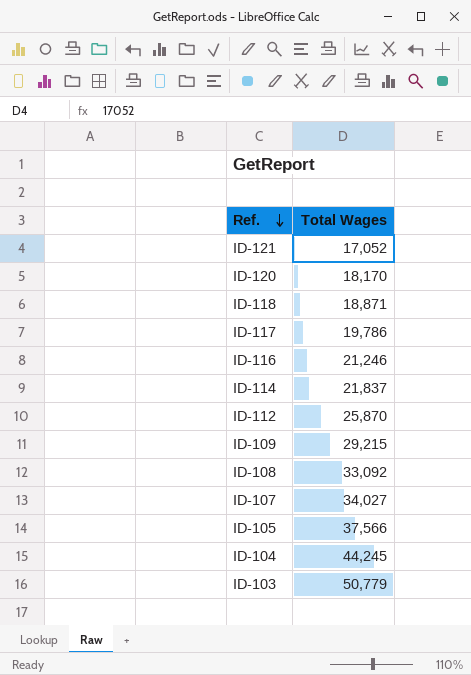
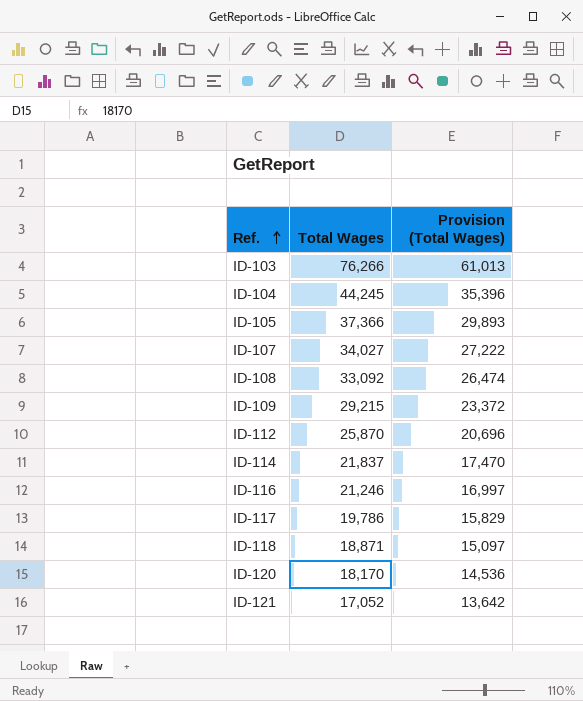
row order: Ref. descending -> Ref. ascending
column Provision (Total Wages) | formula: none -> [Total Wages] * 0.8
ID-103 | Total Wages: 50,779 -> 76,266
ID-105 | Total Wages: 37,566 -> 37,366

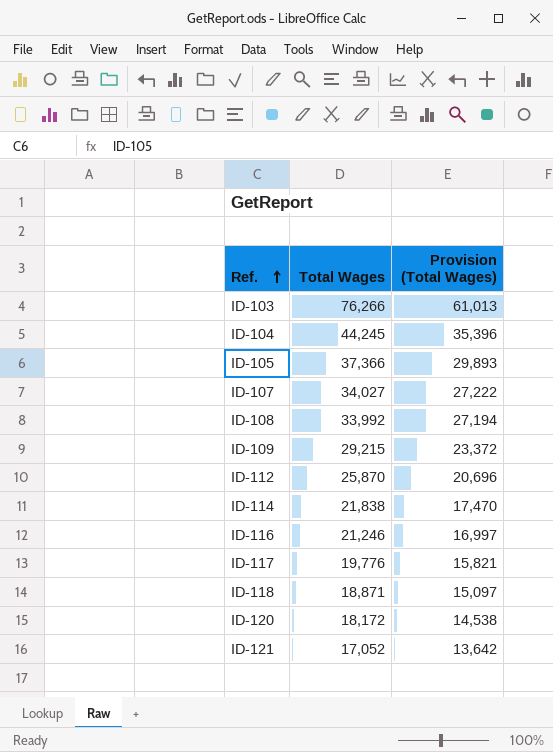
ID-108 | Total Wages: 33,092 -> 33,992
ID-108 | Provision (Total Wages): 26,474 -> 27,194
ID-114 | Total Wages: 21,837 -> 21,838
ID-117 | Total Wages: 19,786 -> 19,776
ID-117 | Provision (Total Wages): 15,829 -> 15,821
ID-120 | Total Wages: 18,170 -> 18,172
ID-120 | Provision (Total Wages): 14,536 -> 14,538

